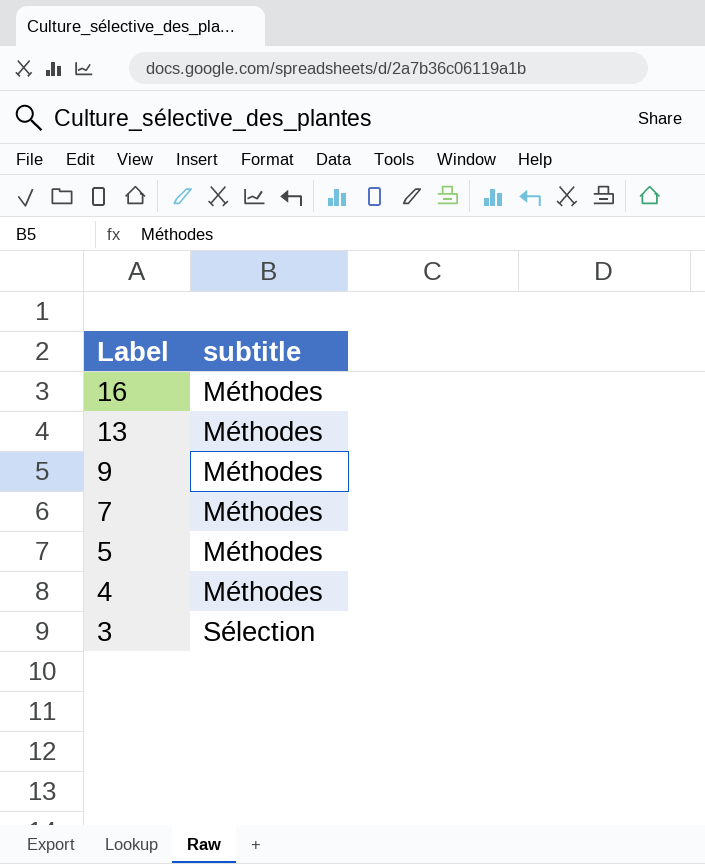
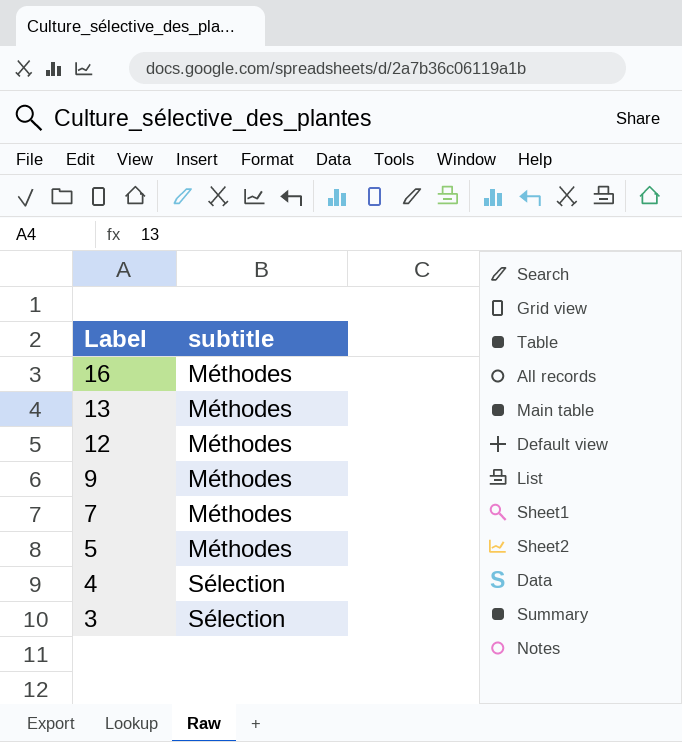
row 12: none -> Méthodes
4 | subtitle: Méthodes -> Sélection

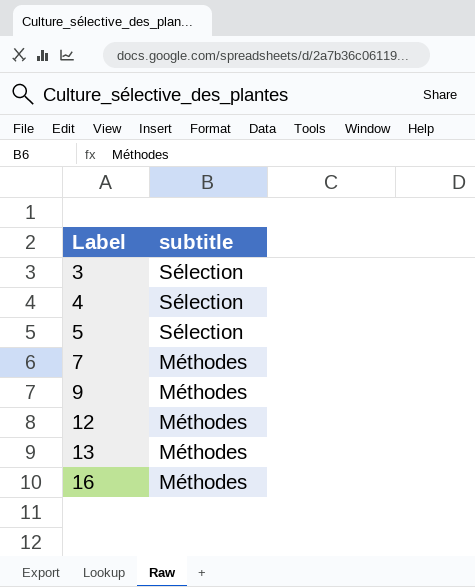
row order: Label descending -> Label ascending
5 | subtitle: Méthodes -> Sélection

